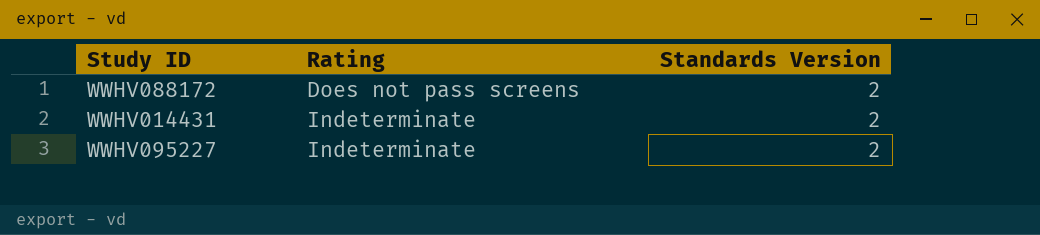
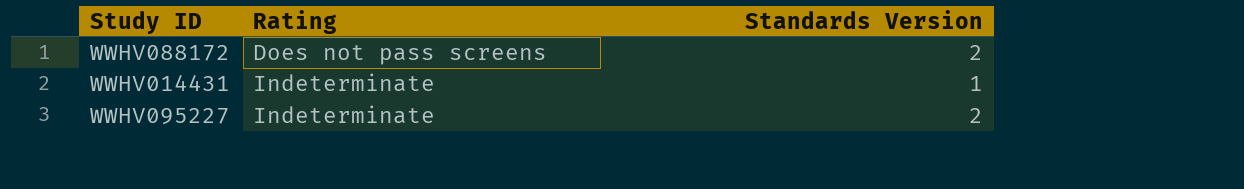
WWHV014431 | Standards Version: 2 -> 1

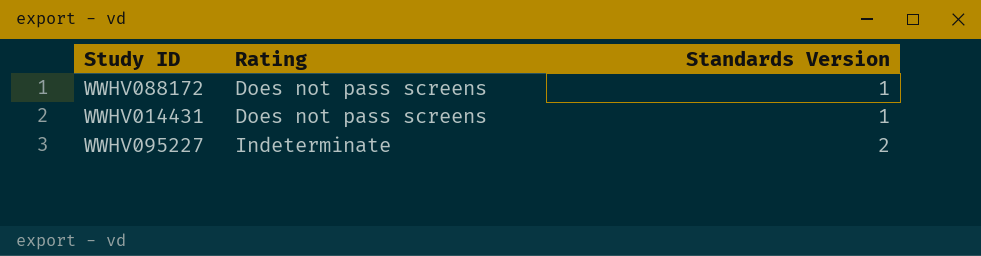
WWHV088172 | Standards Version: 2 -> 1
WWHV014431 | Rating: Indeterminate -> Does not pass screens

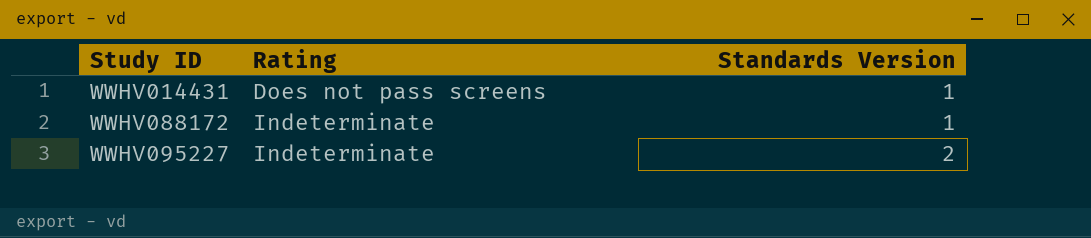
row order: Rating ascending -> Study ID ascending
WWHV088172 | Rating: Does not pass screens -> Indeterminate

